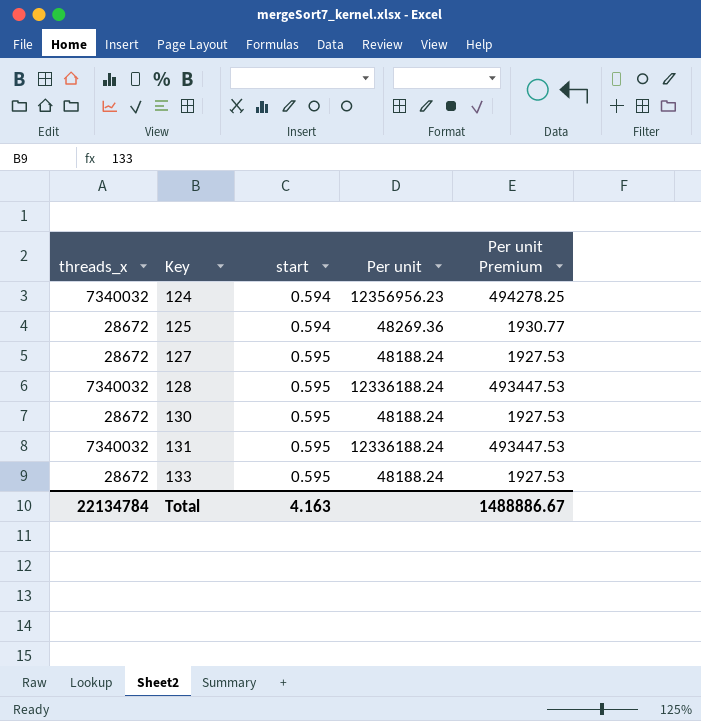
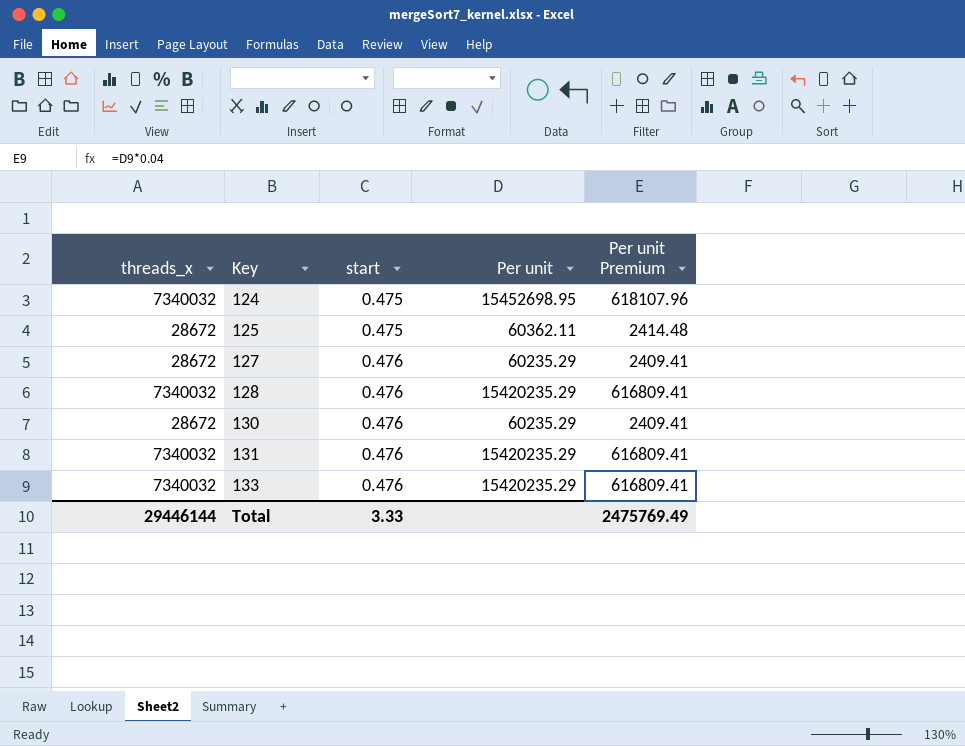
124 | start: 0.594 -> 0.475
124 | Per unit: 12356956.23 -> 15452698.95
124 | Per unit Premium: 494278.25 -> 618107.96
125 | start: 0.594 -> 0.475
125 | Per unit: 48269.36 -> 60362.11
125 | Per unit Premium: 1930.77 -> 2414.48
127 | start: 0.595 -> 0.476
127 | Per unit: 48188.24 -> 60235.29
127 | Per unit Premium: 1927.53 -> 2409.41
128 | start: 0.595 -> 0.476
128 | Per unit: 12336188.24 -> 15420235.29
128 | Per unit Premium: 493447.53 -> 616809.41
130 | start: 0.595 -> 0.476
130 | Per unit: 48188.24 -> 60235.29
130 | Per unit Premium: 1927.53 -> 2409.41
131 | start: 0.595 -> 0.476
131 | Per unit: 12336188.24 -> 15420235.29
131 | Per unit Premium: 493447.53 -> 616809.41
133 | threads_x: 28672 -> 7340032
133 | start: 0.595 -> 0.476
133 | Per unit: 48188.24 -> 15420235.29
133 | Per unit Premium: 1927.53 -> 616809.41
Total | threads_x: 22134784 -> 29446144
Total | start: 4.163 -> 3.33
Total | Per unit Premium: 1488886.67 -> 2475769.49

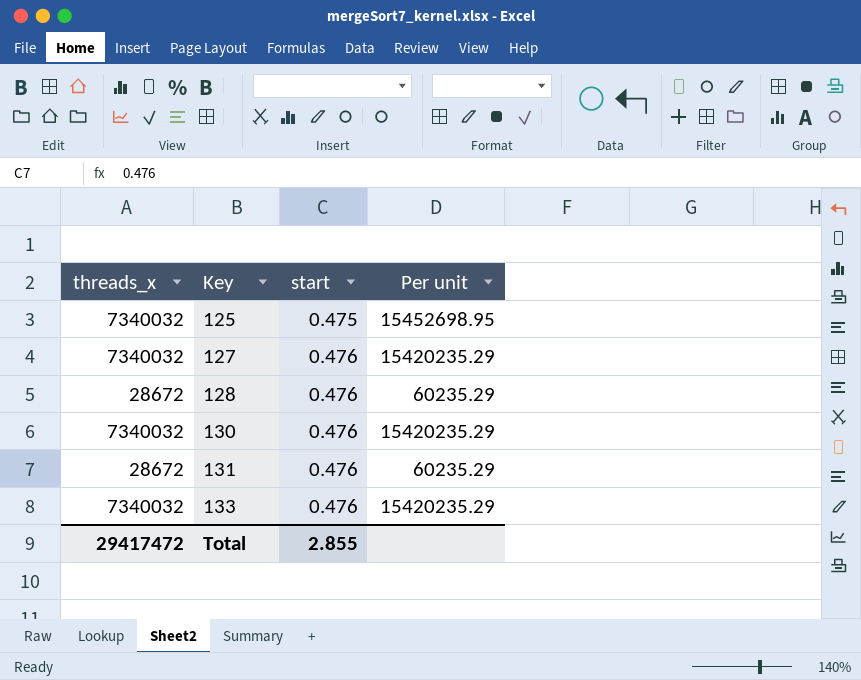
column Per unit Premium | formula: [Per unit] * 0.04 -> none
row 124: 7340032 | 0.475 | 15452698.95 | 618107.96 -> none
125 | threads_x: 28672 -> 7340032
125 | Per unit: 60362.11 -> 15452698.95
127 | threads_x: 28672 -> 7340032
127 | Per unit: 60235.29 -> 15420235.29
128 | threads_x: 7340032 -> 28672
128 | Per unit: 15420235.29 -> 60235.29
130 | threads_x: 28672 -> 7340032
130 | Per unit: 60235.29 -> 15420235.29
131 | threads_x: 7340032 -> 28672
131 | Per unit: 15420235.29 -> 60235.29
Total | threads_x: 29446144 -> 29417472
Total | start: 3.33 -> 2.855

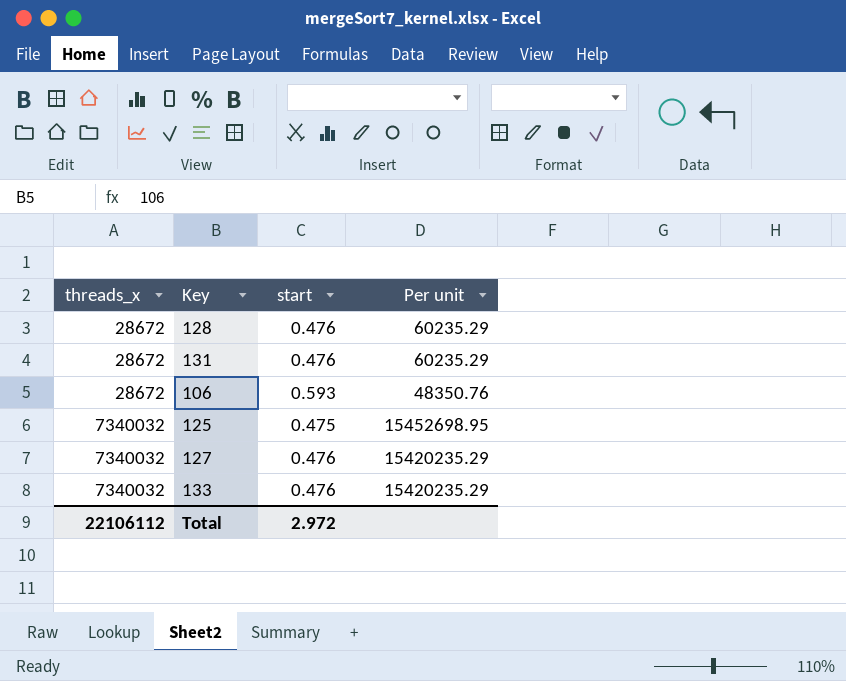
row order: Key ascending -> threads_x ascending
row 130: 7340032 | 0.476 | 15420235.29 -> none
row 106: none -> 28672 | 0.593 | 48350.76
Total | threads_x: 29417472 -> 22106112
Total | start: 2.855 -> 2.972

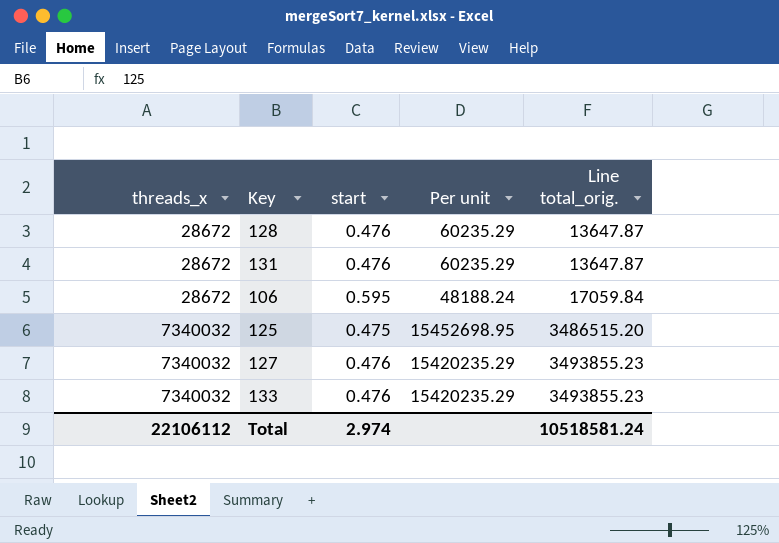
column Line total_orig. | formula: none -> [threads_x] * [start]
106 | start: 0.593 -> 0.595
106 | Per unit: 48350.76 -> 48188.24
Total | start: 2.972 -> 2.974

